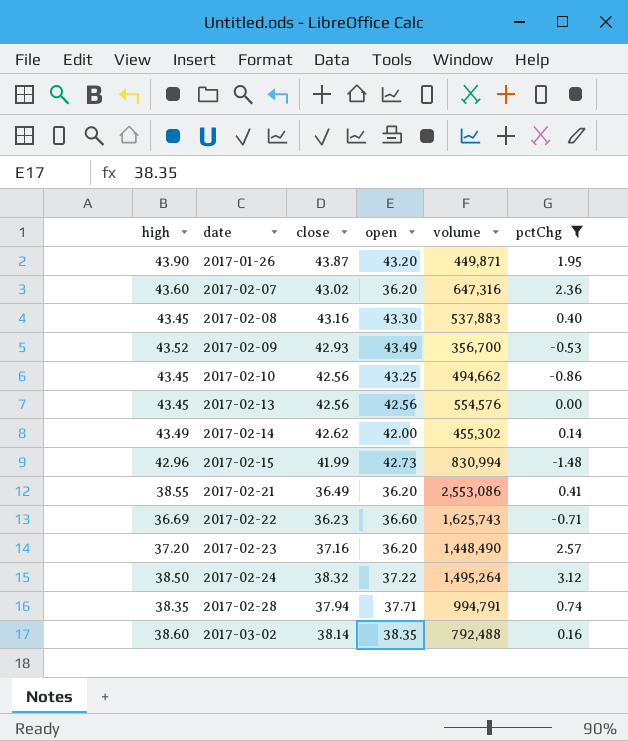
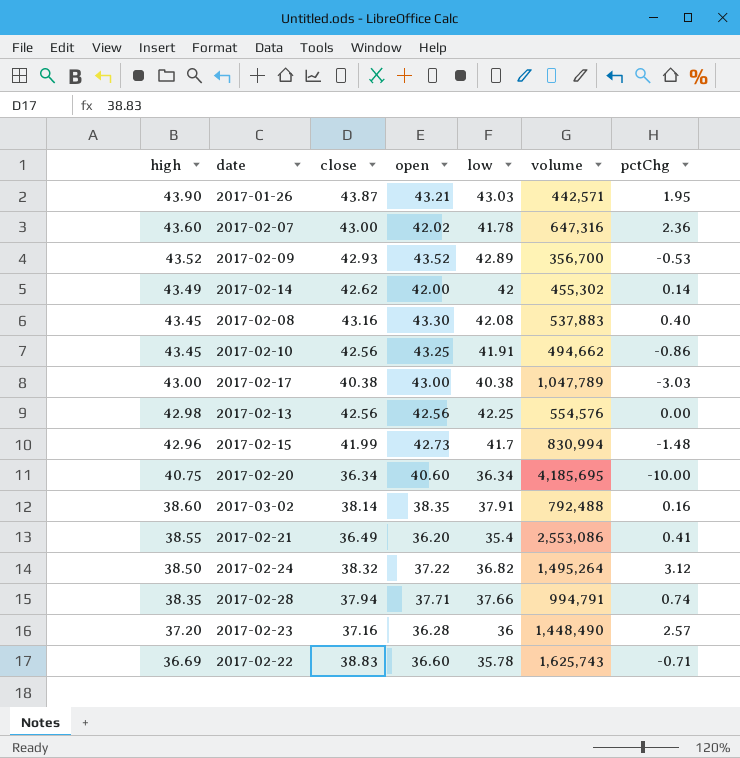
filter: pctChg >= -1.48 -> none
row order: date ascending -> high descending
column low | position: none -> 5
2017-01-26 | open: 43.20 -> 43.21
2017-01-26 | volume: 449,871 -> 442,571
2017-02-07 | close: 43.02 -> 43.00
2017-02-07 | open: 36.20 -> 42.02
2017-02-09 | open: 43.49 -> 43.52
2017-02-13 | high: 43.45 -> 42.98
2017-02-23 | open: 36.20 -> 36.28
2017-02-22 | close: 36.23 -> 38.83

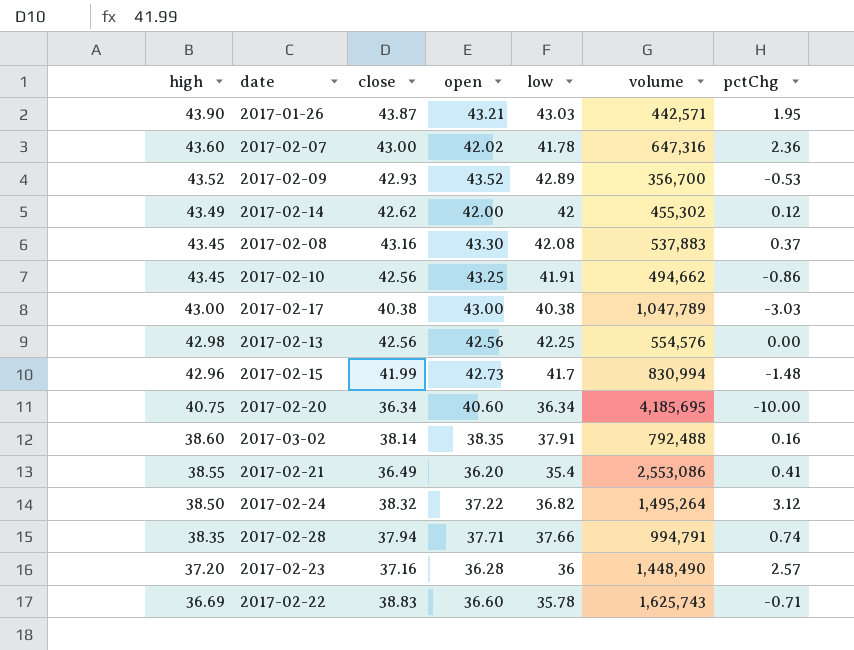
2017-02-14 | pctChg: 0.14 -> 0.12
2017-02-08 | pctChg: 0.40 -> 0.37

